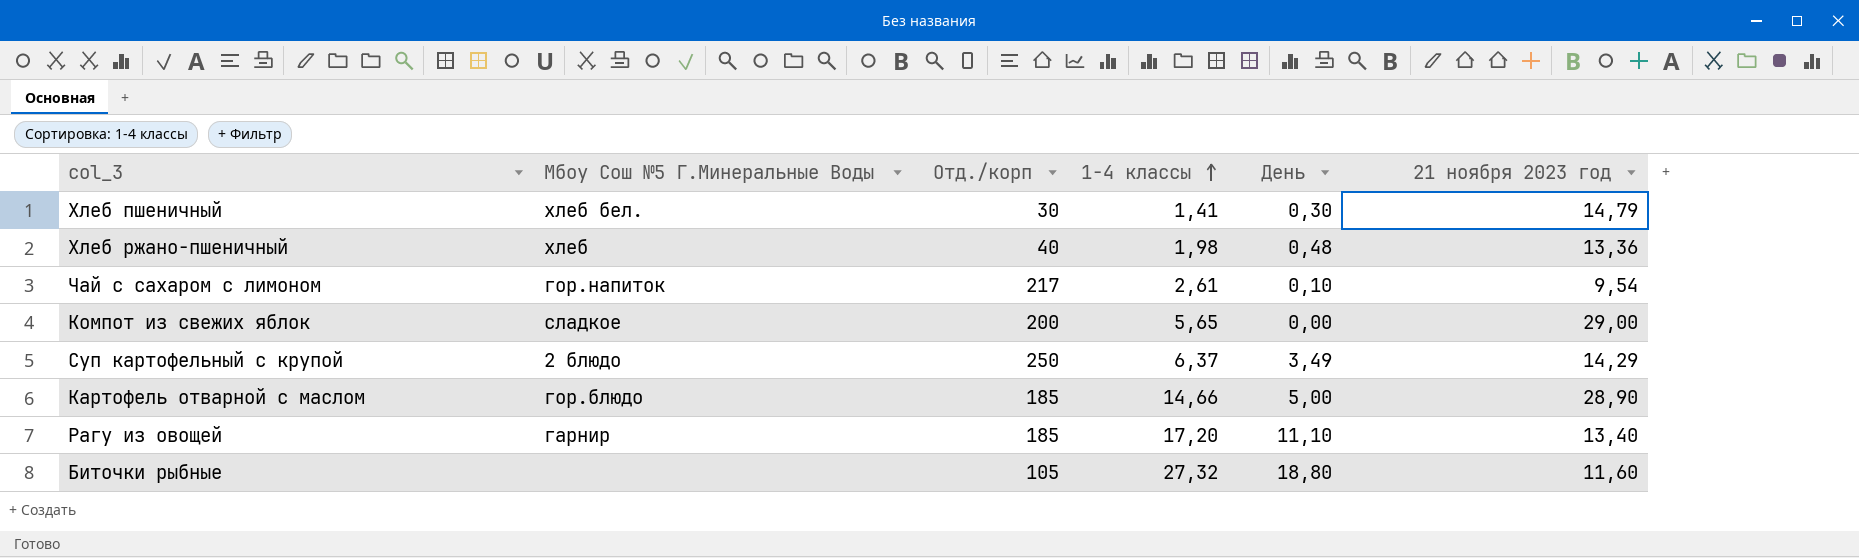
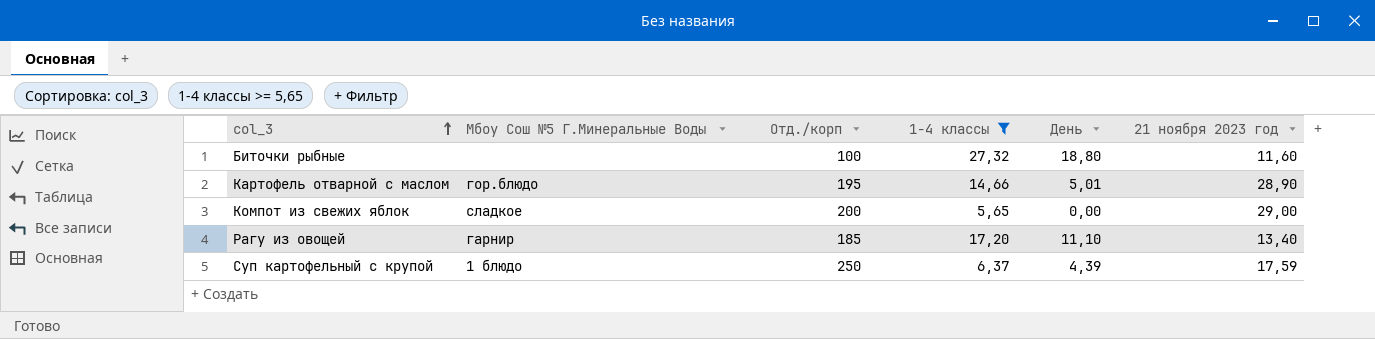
filter: none -> 1-4 классы >= 5,65
row order: 1-4 классы ascending -> col_3 ascending
Биточки рыбные | Отд./корп: 105 -> 100
Картофель отварной с маслом | Отд./корп: 185 -> 195
Картофель отварной с маслом | День: 5,00 -> 5,01
Суп картофельный с крупой | Мбоу Сош №5 Г.Минеральные Воды: 2 блюдо -> 1 блюдо
Суп картофельный с крупой | День: 3,49 -> 4,39
Суп картофельный с крупой | 21 ноября 2023 год: 14,29 -> 17,59

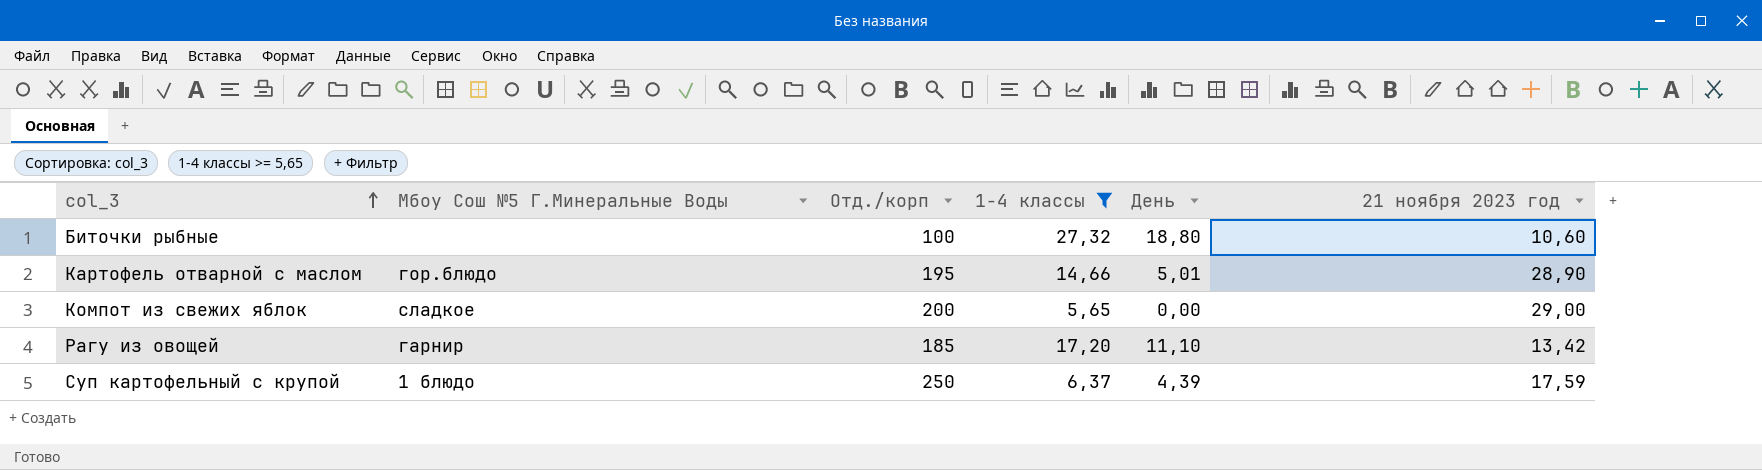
Биточки рыбные | 21 ноября 2023 год: 11,60 -> 10,60
Рагу из овощей | 21 ноября 2023 год: 13,40 -> 13,42

